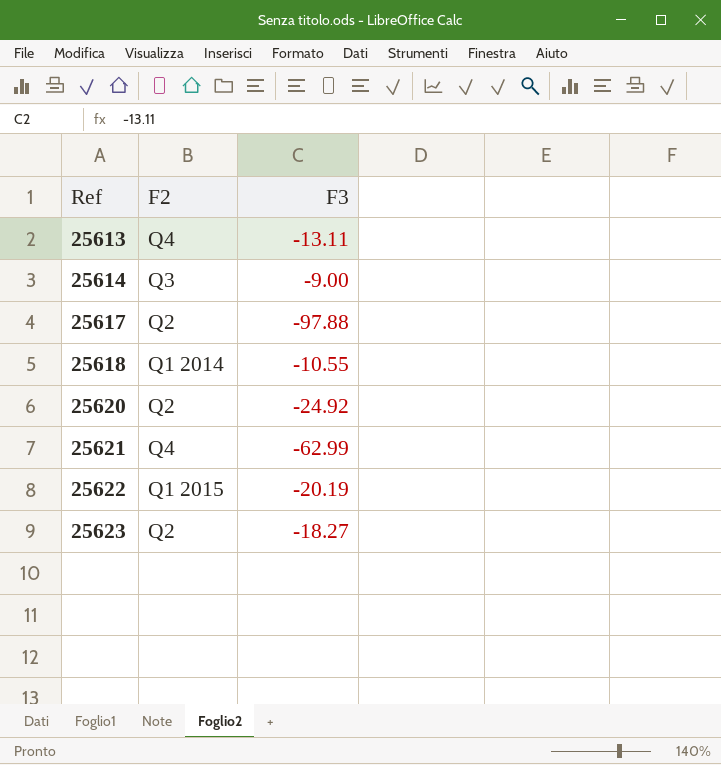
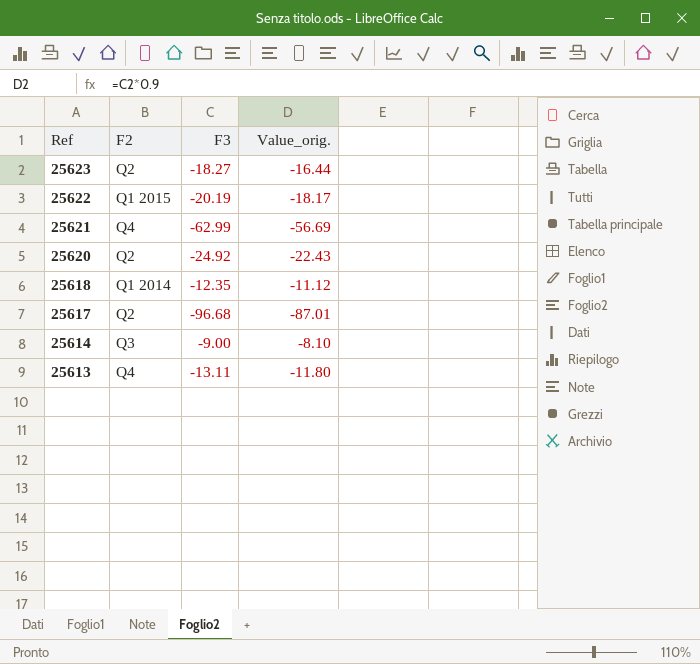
row order: Ref ascending -> Ref descending
column Value_orig. | formula: none -> [F3] * 0.9
25618 | F3: -10.55 -> -12.35
25617 | F3: -97.88 -> -96.68

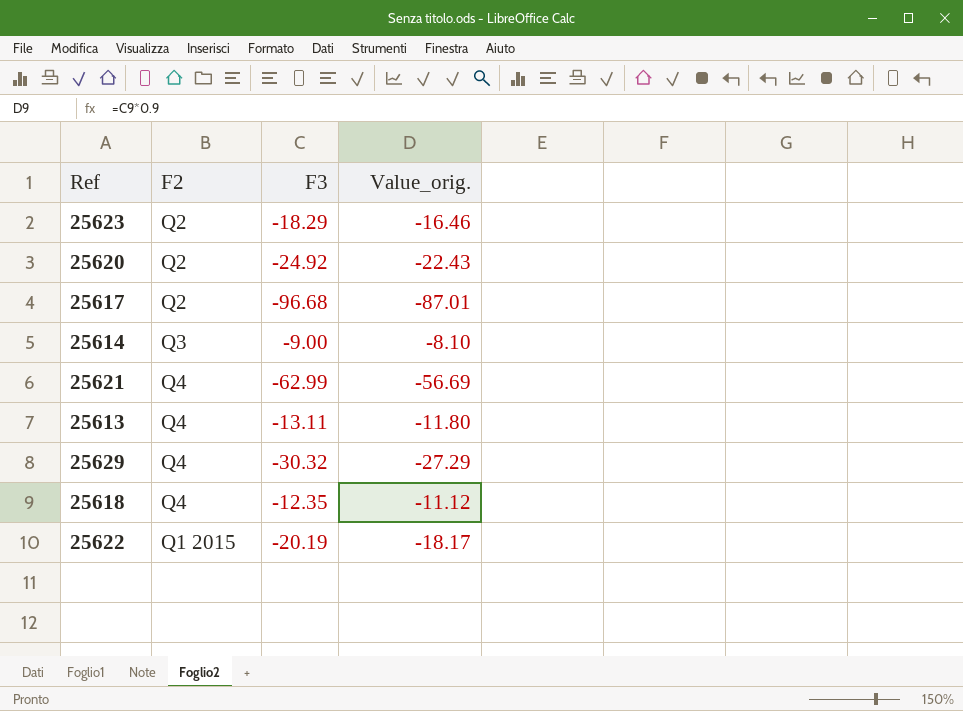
row order: Ref descending -> F2 ascending
25623 | F3: -18.27 -> -18.29
25623 | Value_orig.: -16.44 -> -16.46
row 25629: none -> Q4 | -30.32 | -27.29
25618 | F2: Q1 2014 -> Q4

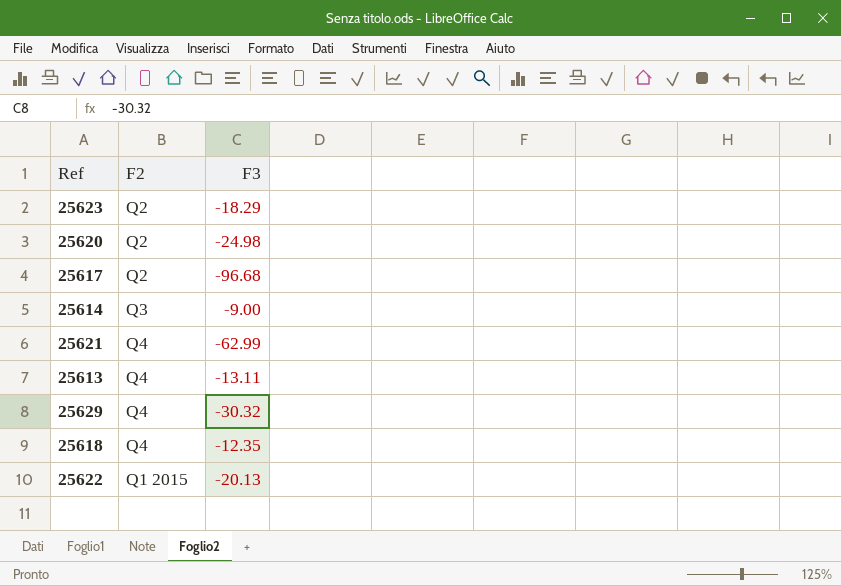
column Value_orig. | formula: [F3] * 0.9 -> none
25620 | F3: -24.92 -> -24.98
25622 | F3: -20.19 -> -20.13

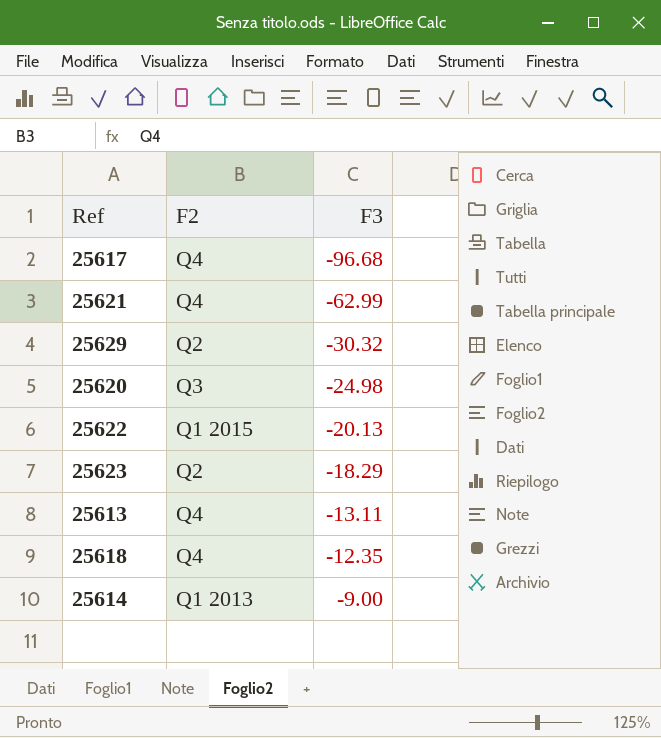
row order: F2 ascending -> F3 ascending
25617 | F2: Q2 -> Q4
25629 | F2: Q4 -> Q2
25620 | F2: Q2 -> Q3
25614 | F2: Q3 -> Q1 2013

